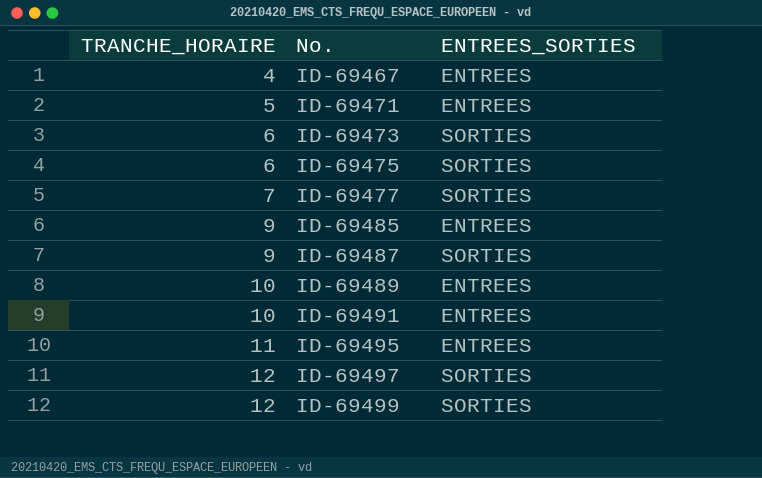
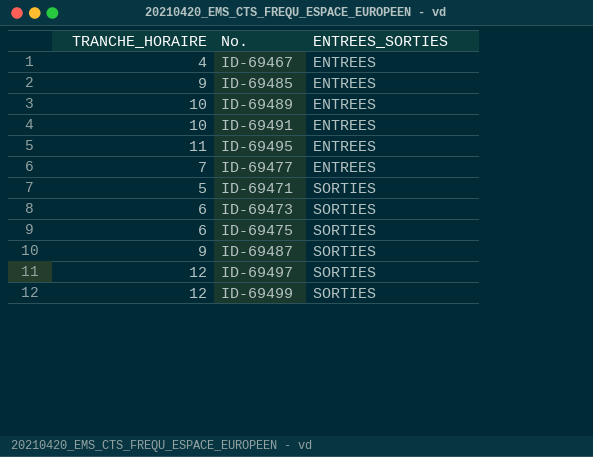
row order: TRANCHE_HORAIRE ascending -> ENTREES_SORTIES ascending
ID-69477 | ENTREES_SORTIES: SORTIES -> ENTREES
ID-69471 | ENTREES_SORTIES: ENTREES -> SORTIES

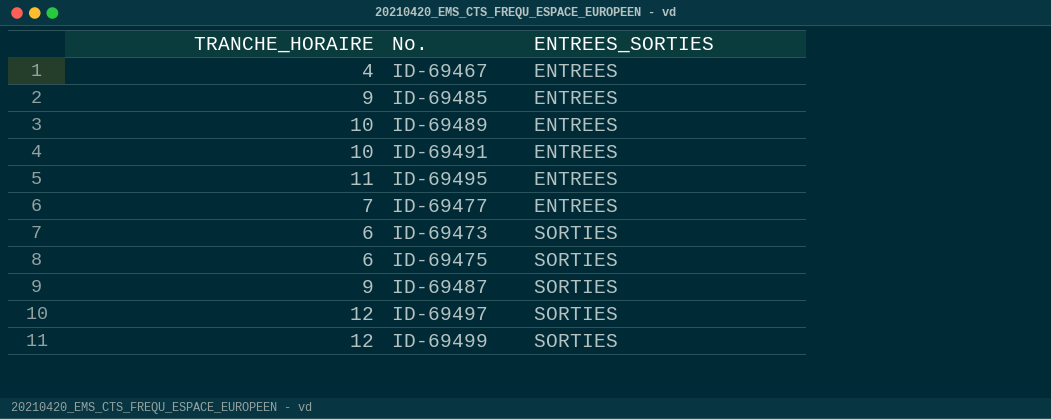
row ID-69471: 5 | SORTIES -> none

